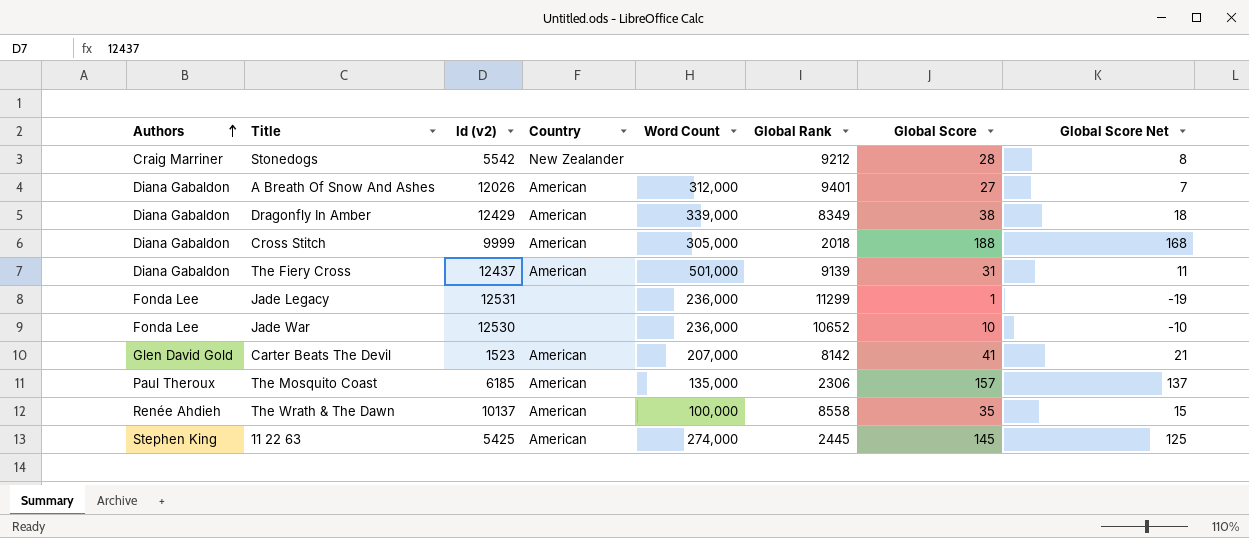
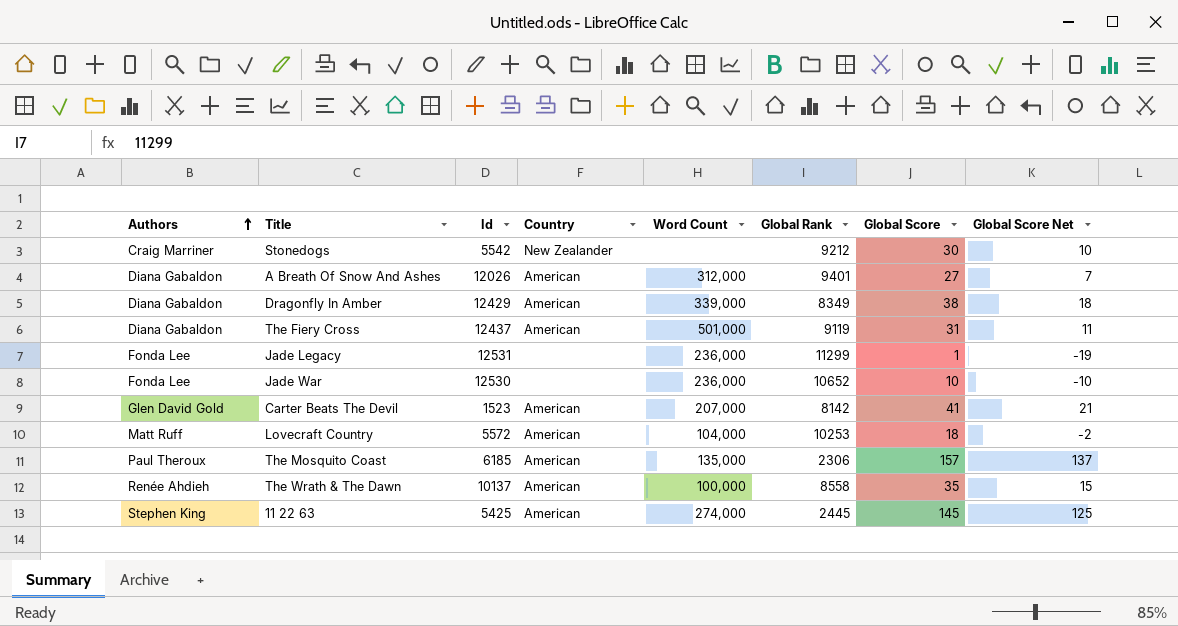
column name: Id (v2) -> Id
row Cross Stitch: Diana Gabaldon | 9999 | American | 305,000 | 2018 | 188 | 168 -> none
Stonedogs | Global Score: 28 -> 30
Stonedogs | Global Score Net: 8 -> 10
The Fiery Cross | Global Rank: 9139 -> 9119
row Lovecraft Country: none -> Matt Ruff | 5572 | American | 104,000 | 10253 | 18 | -2

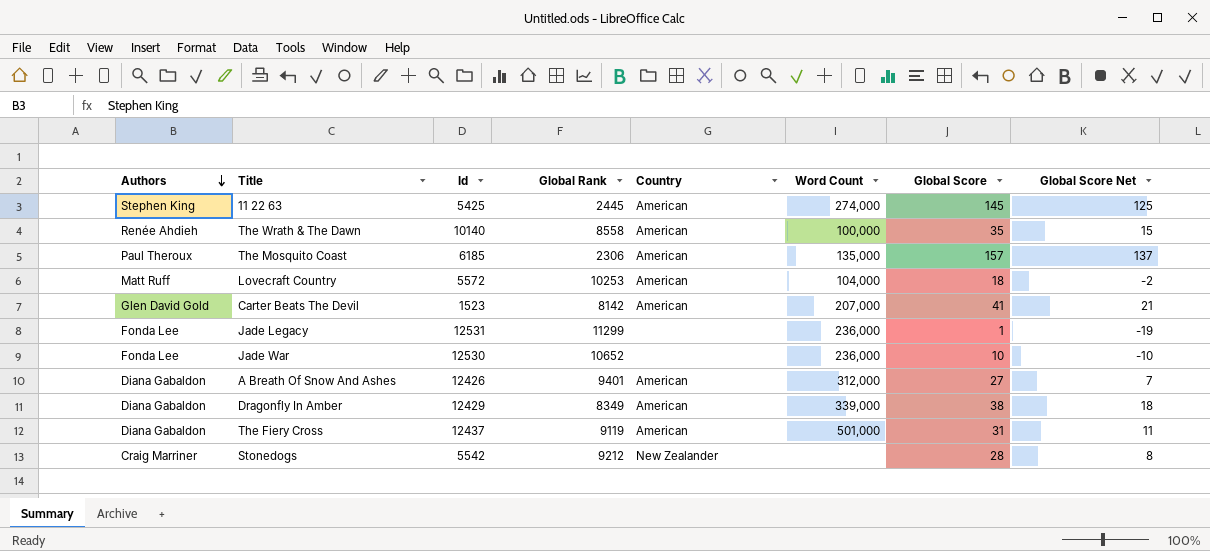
row order: Authors ascending -> Authors descending
column Global Rank | position: 6 -> 4
The Wrath & The Dawn | Id: 10137 -> 10140
A Breath Of Snow And Ashes | Id: 12026 -> 12426
Stonedogs | Global Score: 30 -> 28
Stonedogs | Global Score Net: 10 -> 8

